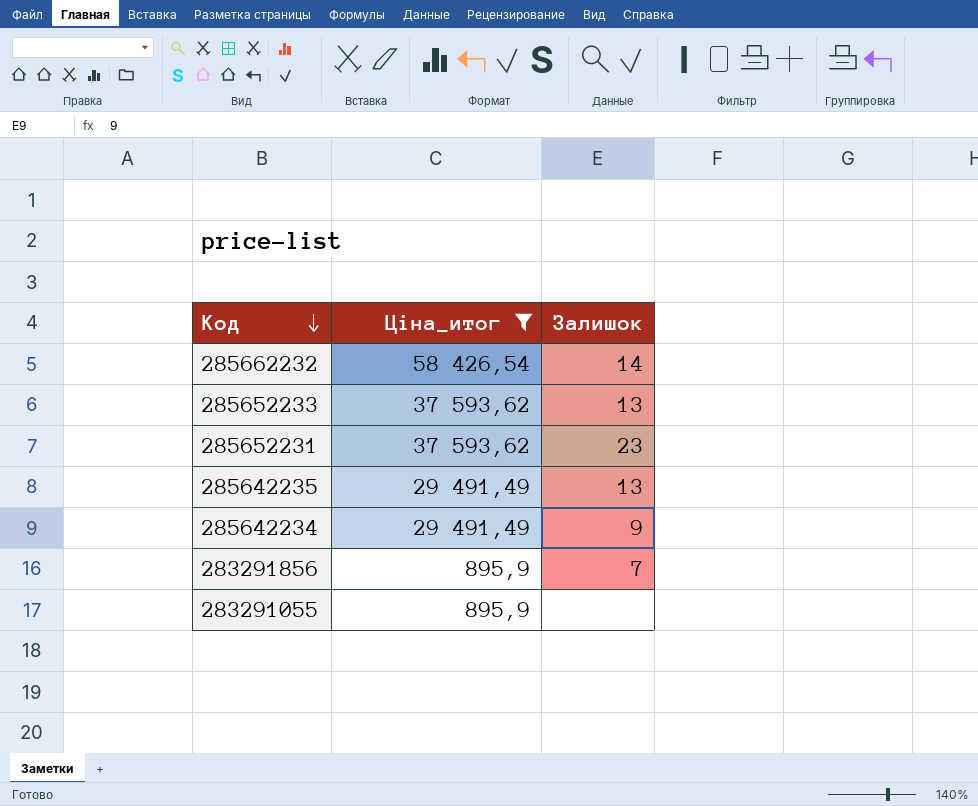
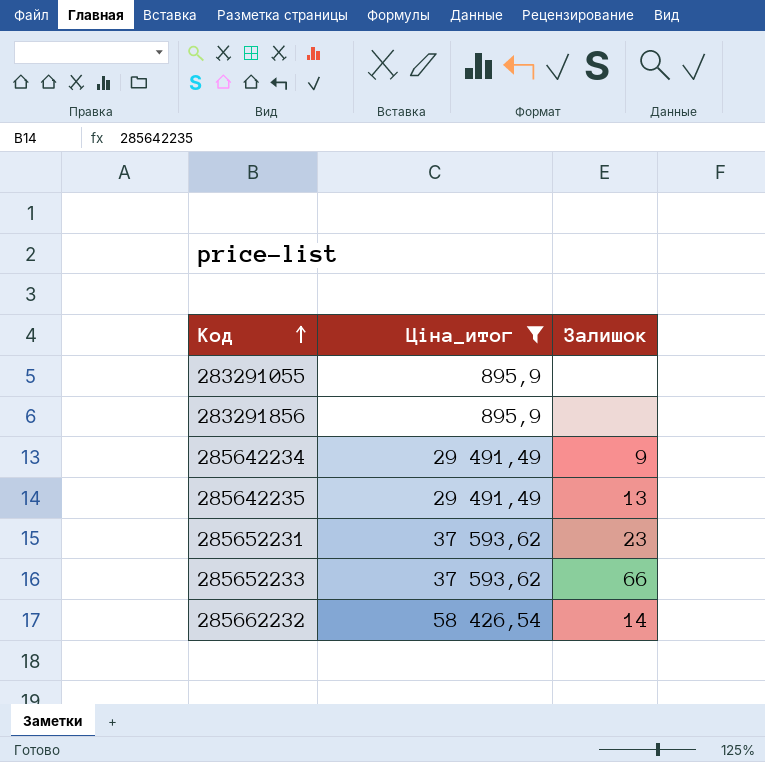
row order: Код descending -> Код ascending
283291856 | Залишок: 7 -> none
285652233 | Залишок: 13 -> 66

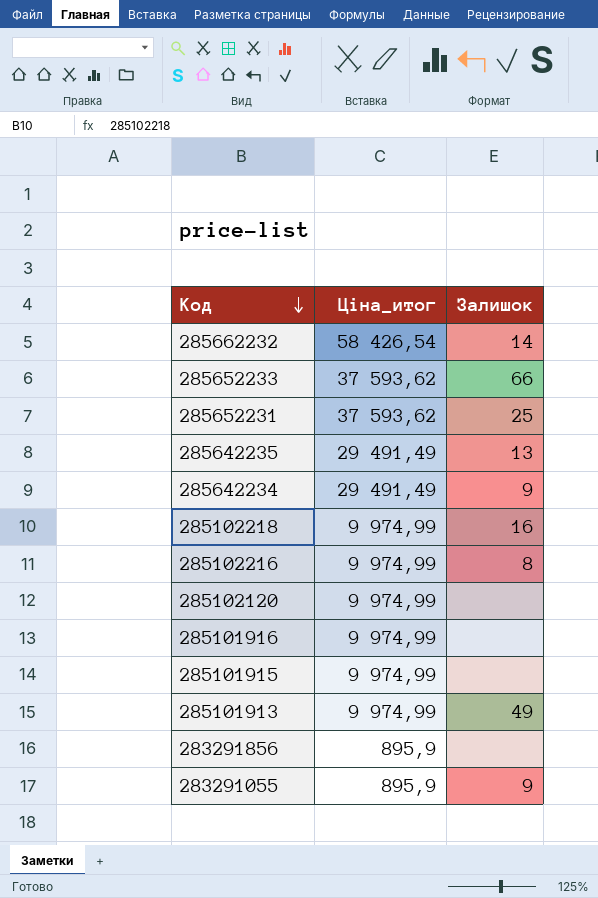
filter: Ціна_итог != 9 974,99 -> none
row order: Код ascending -> Код descending
285652231 | Залишок: 23 -> 25
283291055 | Залишок: none -> 9

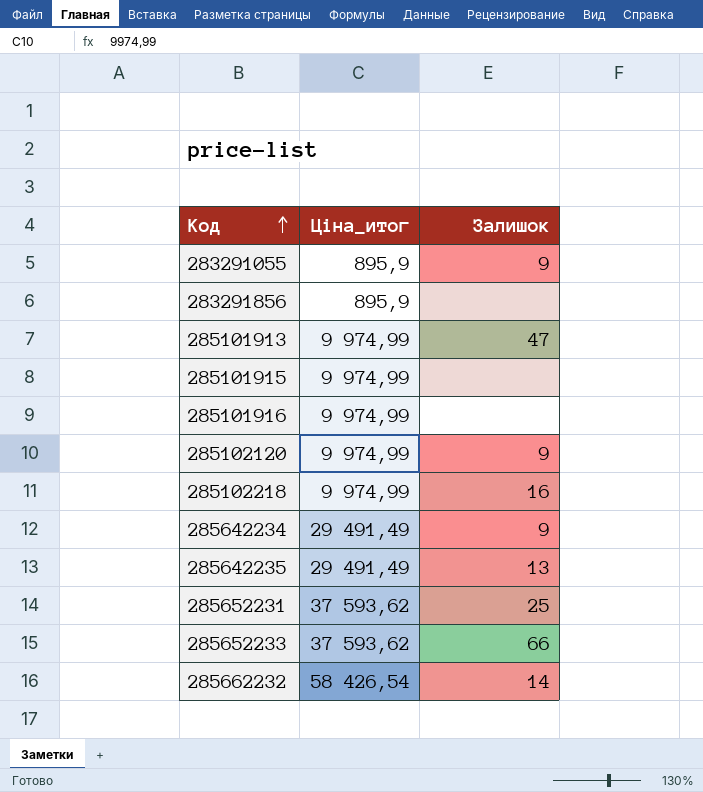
row order: Код descending -> Код ascending
row 285102216: 9 974,99 | 8 -> none
285101913 | Залишок: 49 -> 47
285102120 | Залишок: none -> 9

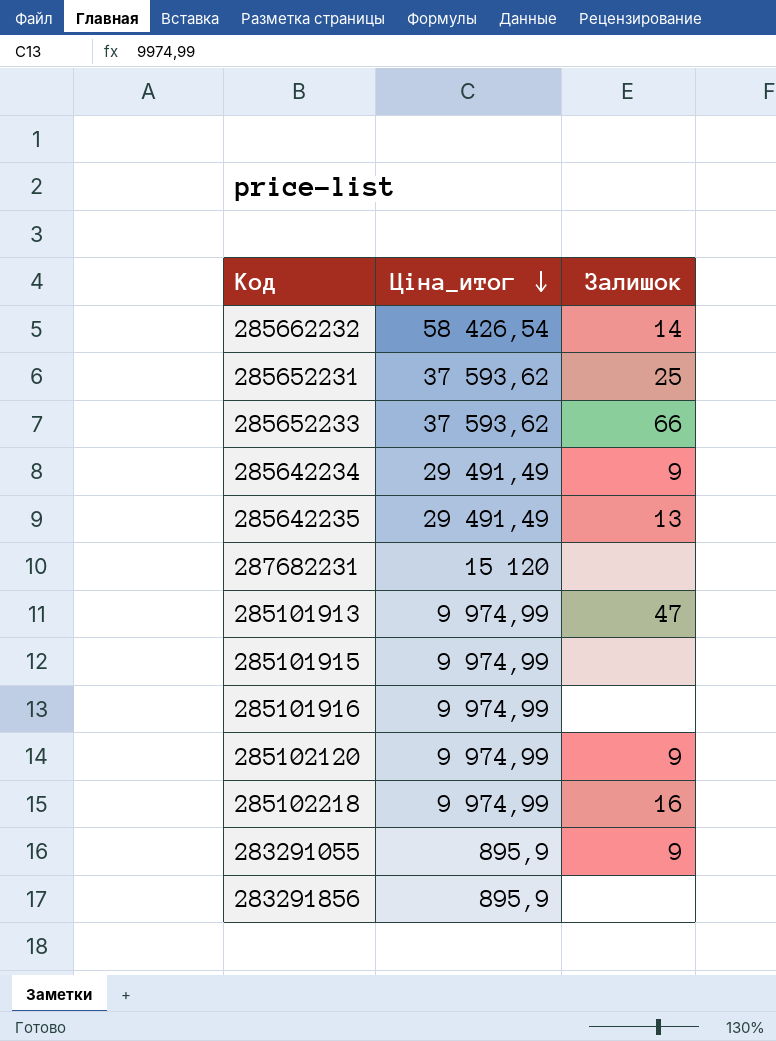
row order: Код ascending -> Ціна_итог descending
row 287682231: none -> 15 120 | none

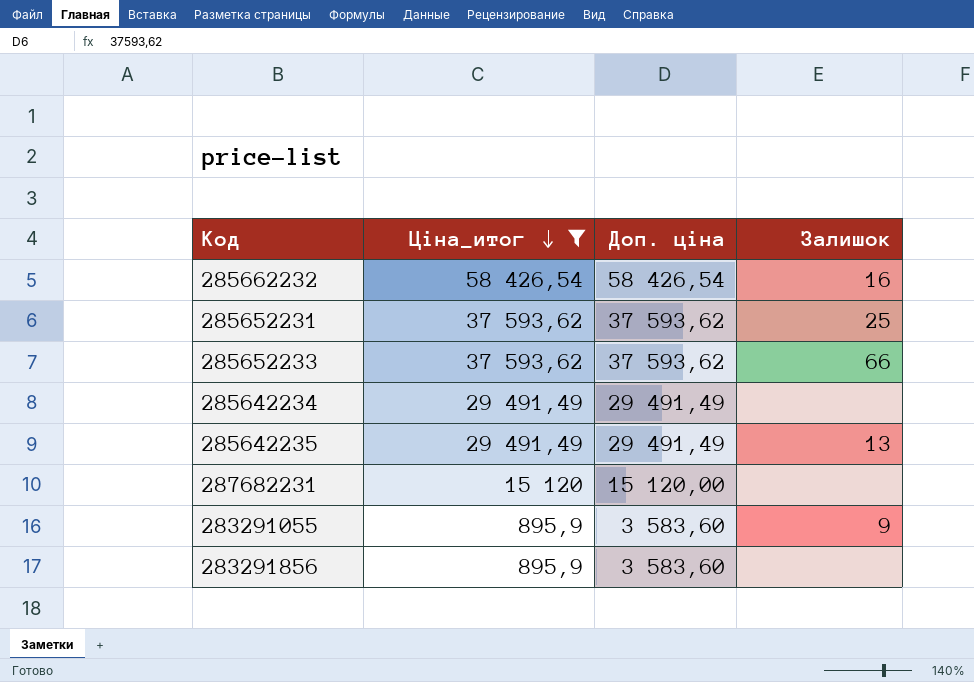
filter: none -> Ціна_итог != 9 974,99
column Доп. ціна | position: none -> 3
285662232 | Залишок: 14 -> 16
285642234 | Залишок: 9 -> none

